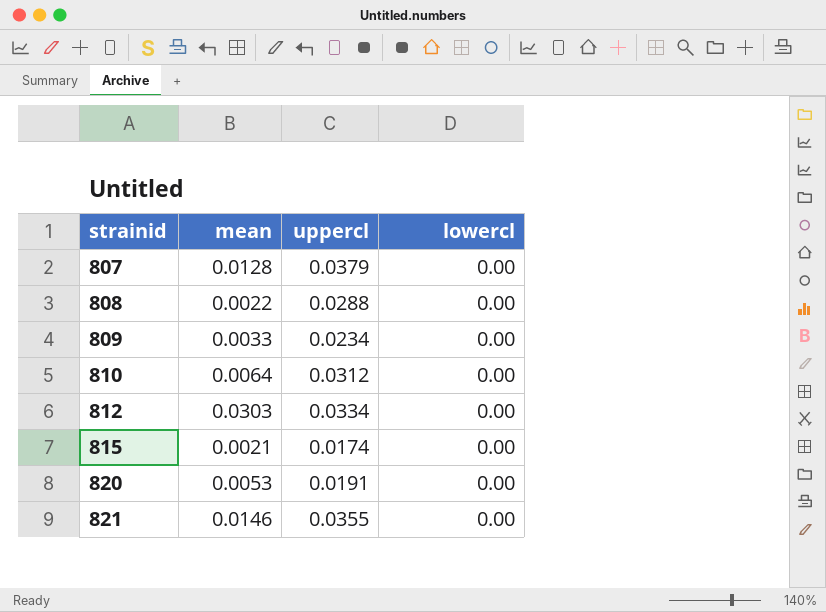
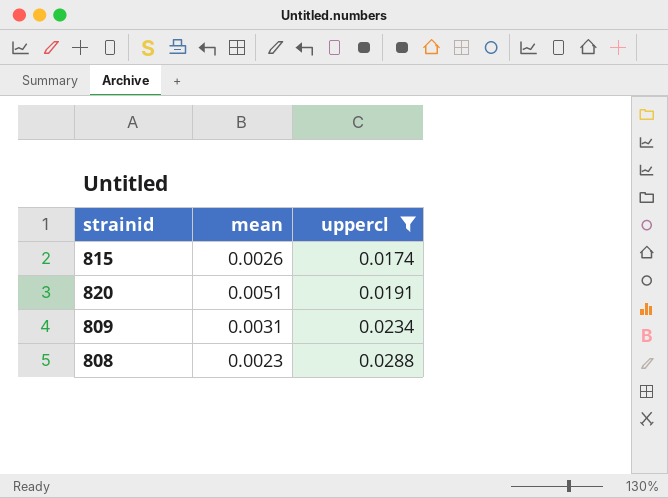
filter: none -> uppercl <= 0.0288
row order: strainid ascending -> uppercl ascending
column lowercl | position: 4 -> none
815 | mean: 0.0021 -> 0.0026
820 | mean: 0.0053 -> 0.0051
809 | mean: 0.0033 -> 0.0031
808 | mean: 0.0022 -> 0.0023

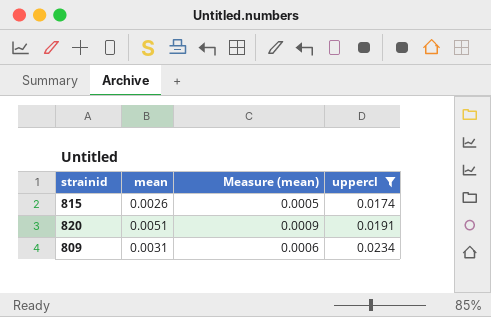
column Measure (mean) | formula: none -> [mean] * 0.18
row 808: 0.0023 | 0.0288 -> none

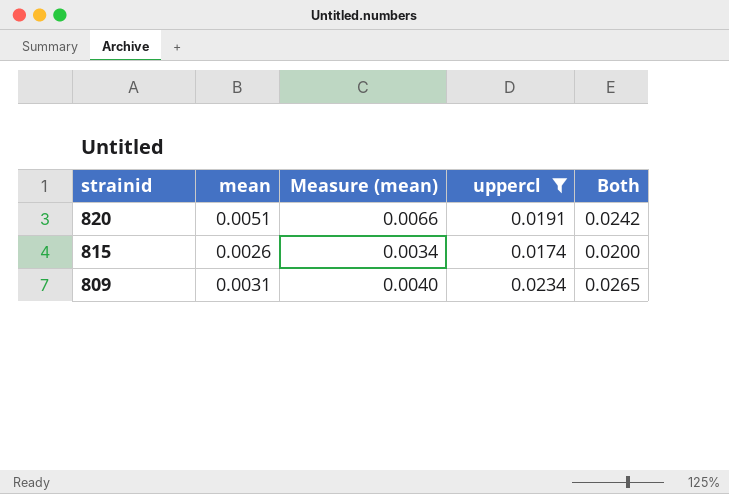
row order: uppercl ascending -> strainid descending
column Measure (mean) | formula: [mean] * 0.18 -> [mean] * 1.3
column Both | formula: none -> [mean] + [uppercl]

